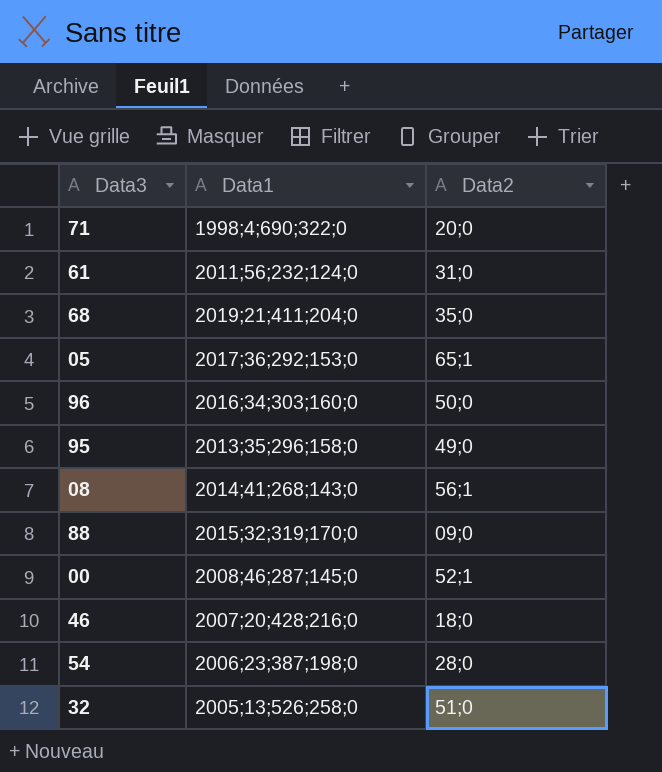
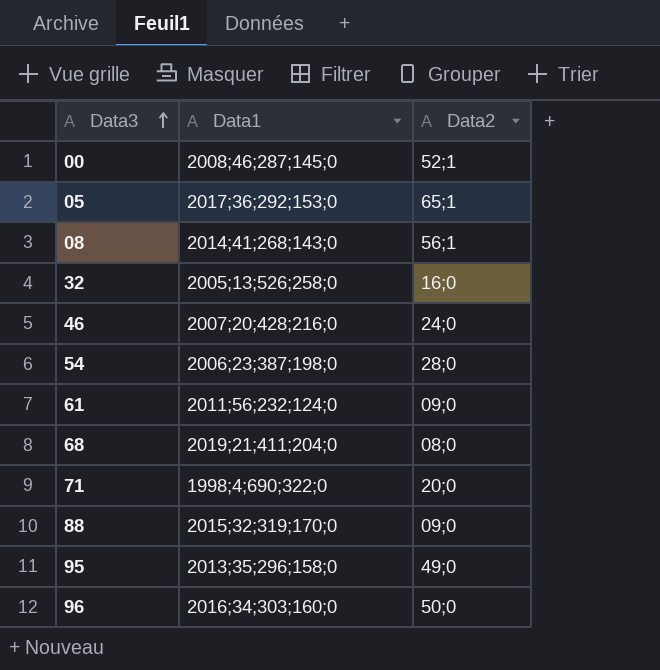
row order: none -> Data3 ascending
32 | Data2: 51;0 -> 16;0
46 | Data2: 18;0 -> 24;0
61 | Data2: 31;0 -> 09;0
68 | Data2: 35;0 -> 08;0

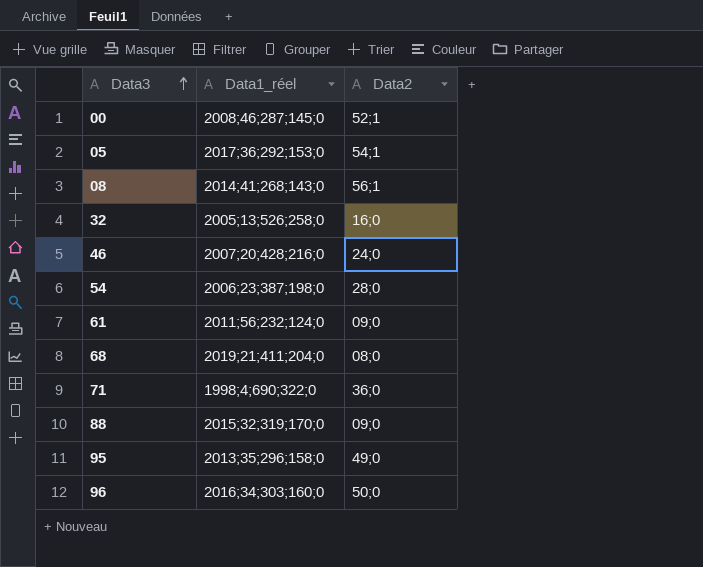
column name: Data1 -> Data1_réel
05 | Data2: 65;1 -> 54;1
71 | Data2: 20;0 -> 36;0

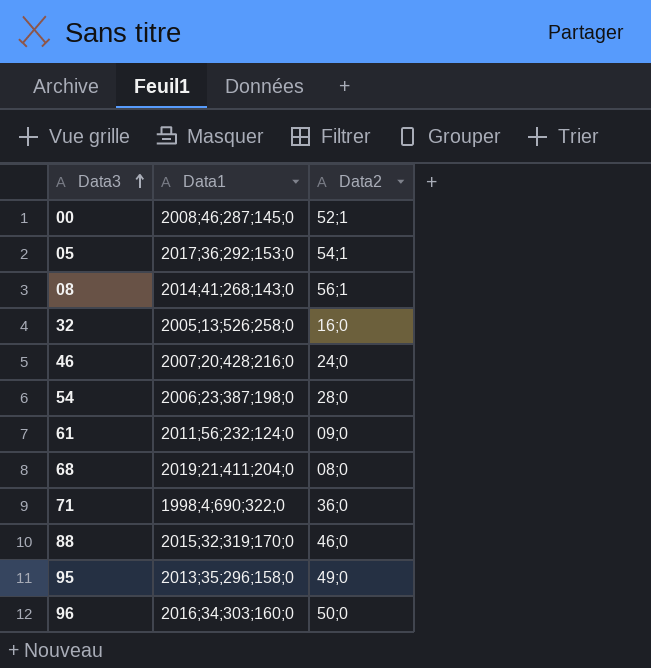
column name: Data1_réel -> Data1
88 | Data2: 09;0 -> 46;0

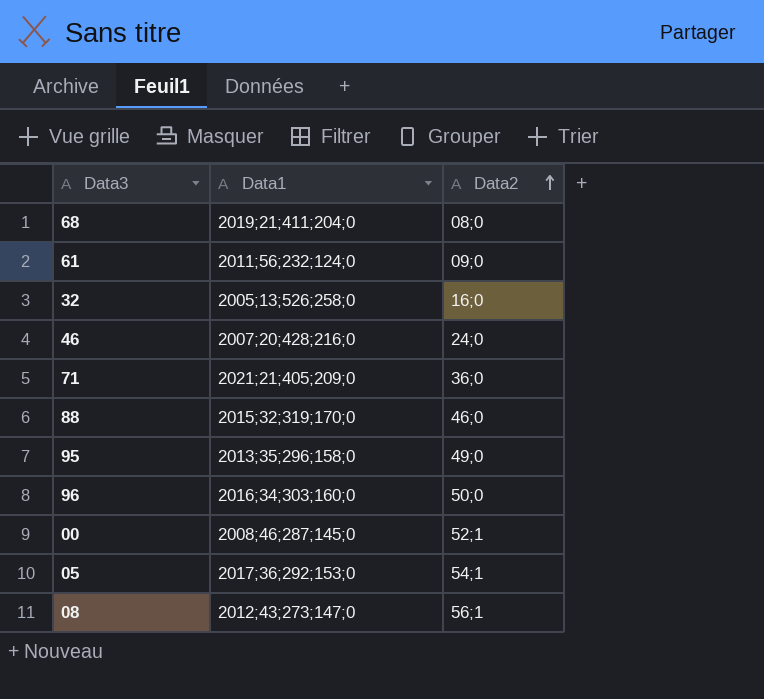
row order: Data3 ascending -> Data2 ascending
row 54: 2006;23;387;198;0 | 28;0 -> none
71 | Data1: 1998;4;690;322;0 -> 2021;21;405;209;0
08 | Data1: 2014;41;268;143;0 -> 2012;43;273;147;0

